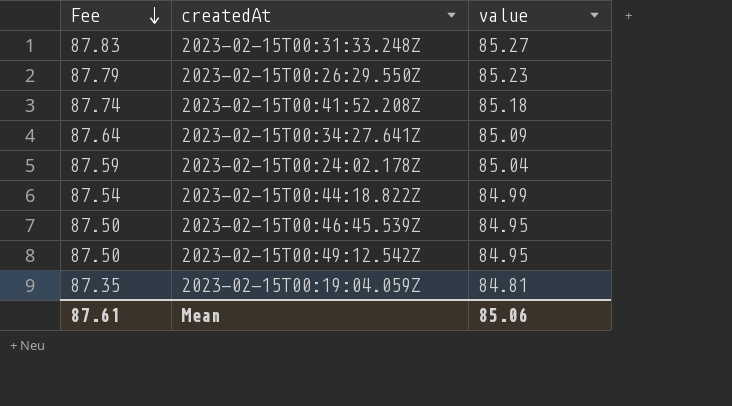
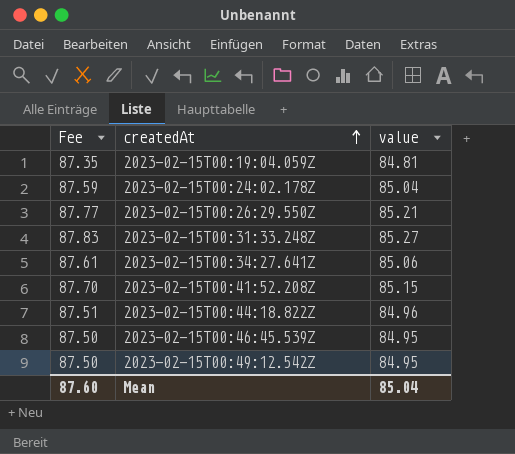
row order: Fee descending -> createdAt ascending
2023-02-15T00:26:29.550Z | Fee: 87.79 -> 87.77
2023-02-15T00:26:29.550Z | value: 85.23 -> 85.21
2023-02-15T00:34:27.641Z | Fee: 87.64 -> 87.61
2023-02-15T00:34:27.641Z | value: 85.09 -> 85.06
2023-02-15T00:41:52.208Z | Fee: 87.74 -> 87.70
2023-02-15T00:41:52.208Z | value: 85.18 -> 85.15
2023-02-15T00:44:18.822Z | Fee: 87.54 -> 87.51
2023-02-15T00:44:18.822Z | value: 84.99 -> 84.96
Mean | Fee: 87.61 -> 87.60
Mean | value: 85.06 -> 85.04

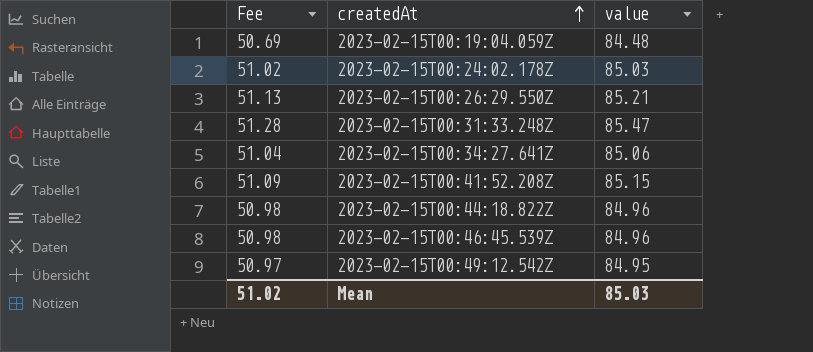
column Fee | formula: [value] * 1.03 -> [value] * 0.6
2023-02-15T00:19:04.059Z | value: 84.81 -> 84.48
2023-02-15T00:24:02.178Z | value: 85.04 -> 85.03
2023-02-15T00:31:33.248Z | value: 85.27 -> 85.47
2023-02-15T00:46:45.539Z | value: 84.95 -> 84.96
Mean | Fee: 87.60 -> 51.02
Mean | value: 85.04 -> 85.03

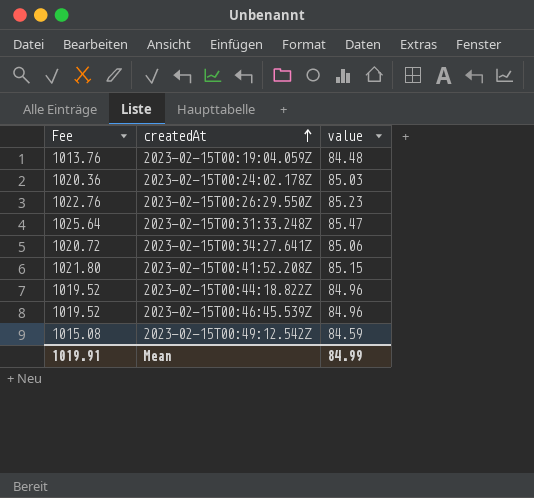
column Fee | formula: [value] * 0.6 -> [value] * 12
2023-02-15T00:26:29.550Z | value: 85.21 -> 85.23
2023-02-15T00:49:12.542Z | value: 84.95 -> 84.59
Mean | Fee: 51.02 -> 1019.91
Mean | value: 85.03 -> 84.99

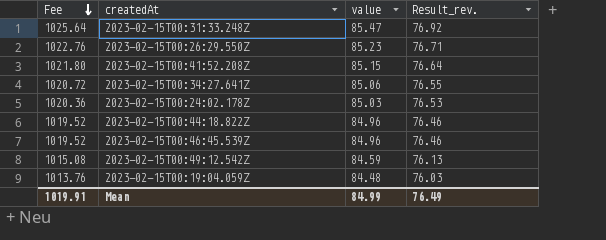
row order: createdAt ascending -> Fee descending
column Result_rev. | formula: none -> [value] * 0.9

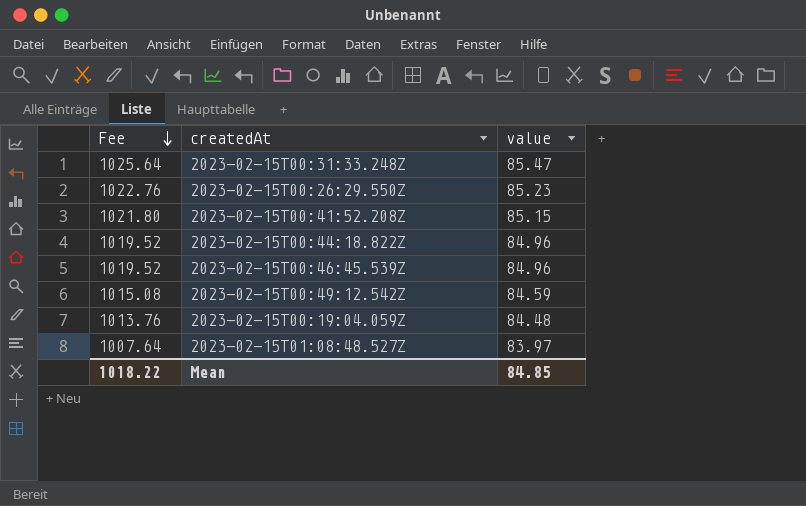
column Result_rev. | formula: [value] * 0.9 -> none
row 2023-02-15T00:34:27.641Z: 1020.72 | 85.06 | 76.55 -> none
row 2023-02-15T00:24:02.178Z: 1020.36 | 85.03 | 76.53 -> none
row 2023-02-15T01:08:48.527Z: none -> 1007.64 | 83.97
Mean | Fee: 1019.91 -> 1018.22
Mean | value: 84.99 -> 84.85

